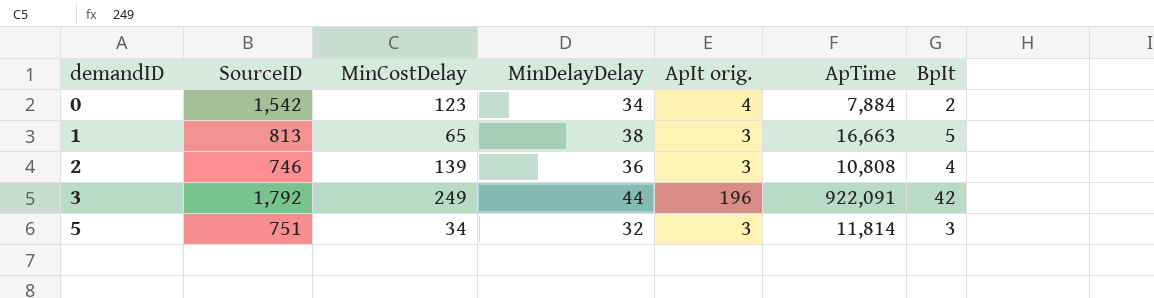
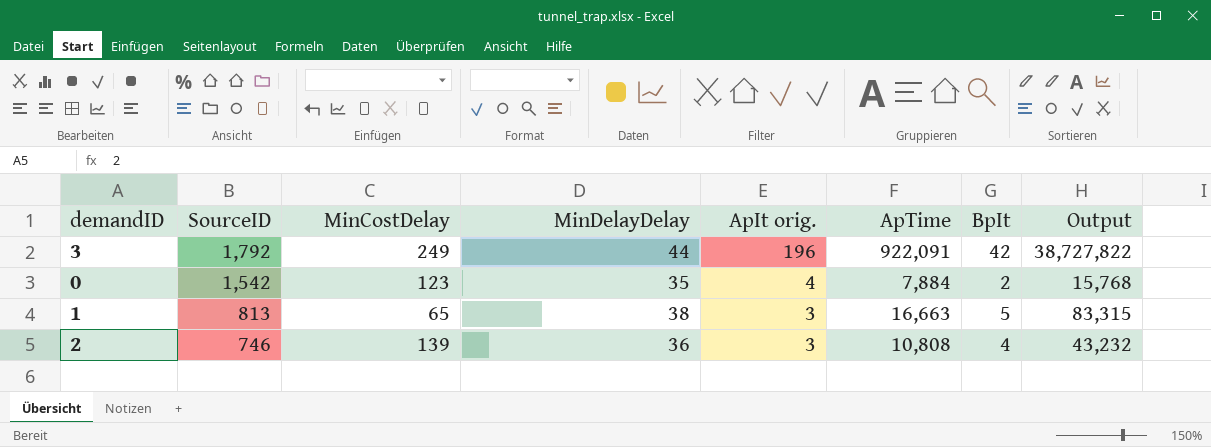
row order: demandID ascending -> SourceID descending
column Output | formula: none -> [ApTime] * [BpIt]
row 5: 751 | 34 | 32 | 3 | 11,814 | 3 -> none
0 | MinDelayDelay: 34 -> 35

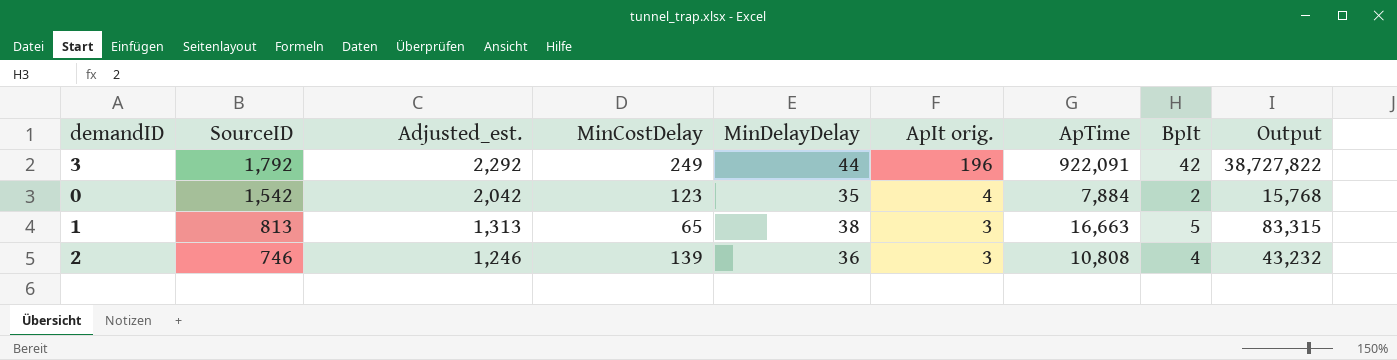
column Adjusted_est. | formula: none -> [SourceID] + 500

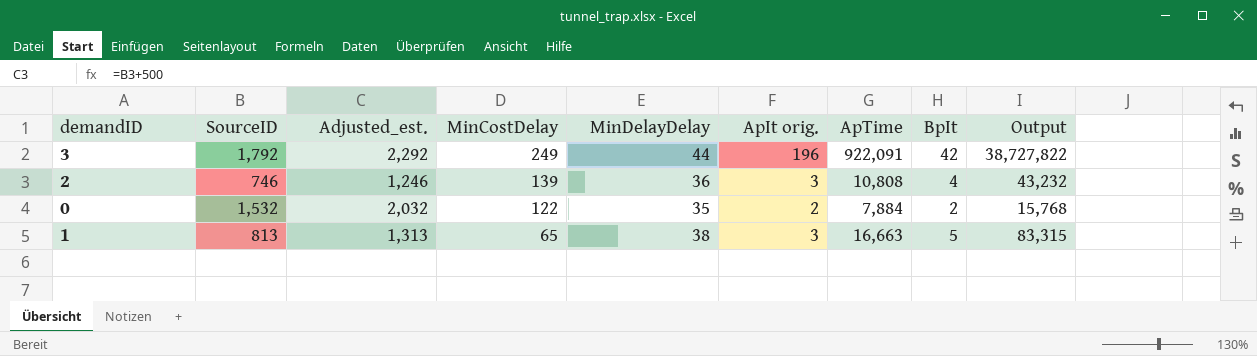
row order: SourceID descending -> MinCostDelay descending
0 | SourceID: 1,542 -> 1,532
0 | Adjusted_est.: 2,042 -> 2,032
0 | MinCostDelay: 123 -> 122
0 | ApIt orig.: 4 -> 2

